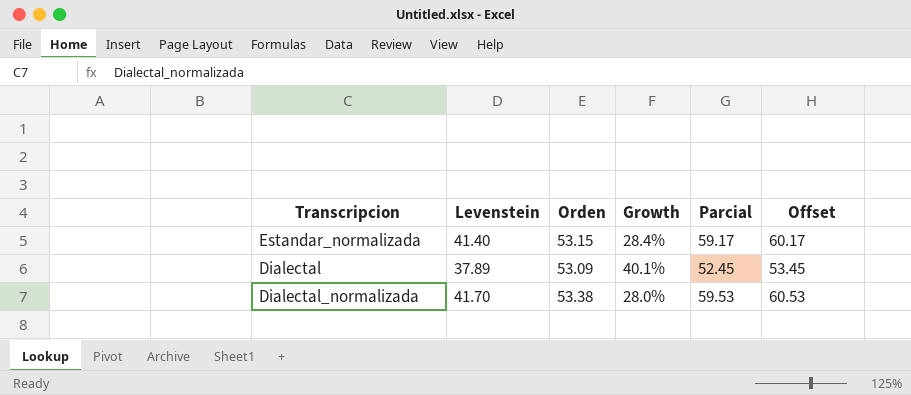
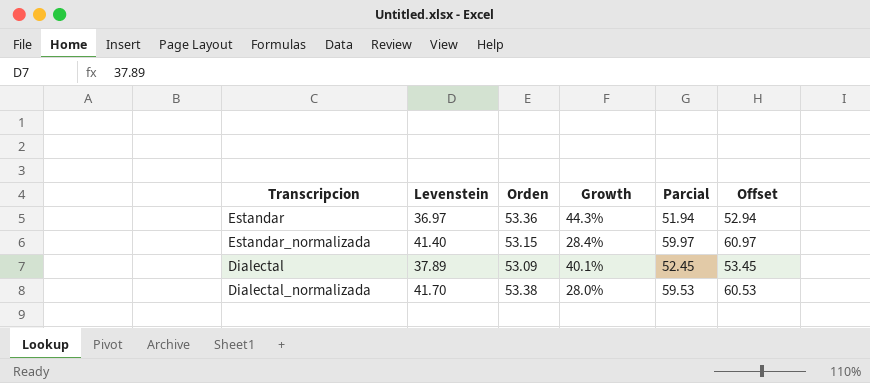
row Estandar: none -> 36.97 | 53.36 | 44.3% | 51.94 | 52.94
Estandar_normalizada | Parcial: 59.17 -> 59.97
Estandar_normalizada | Offset: 60.17 -> 60.97

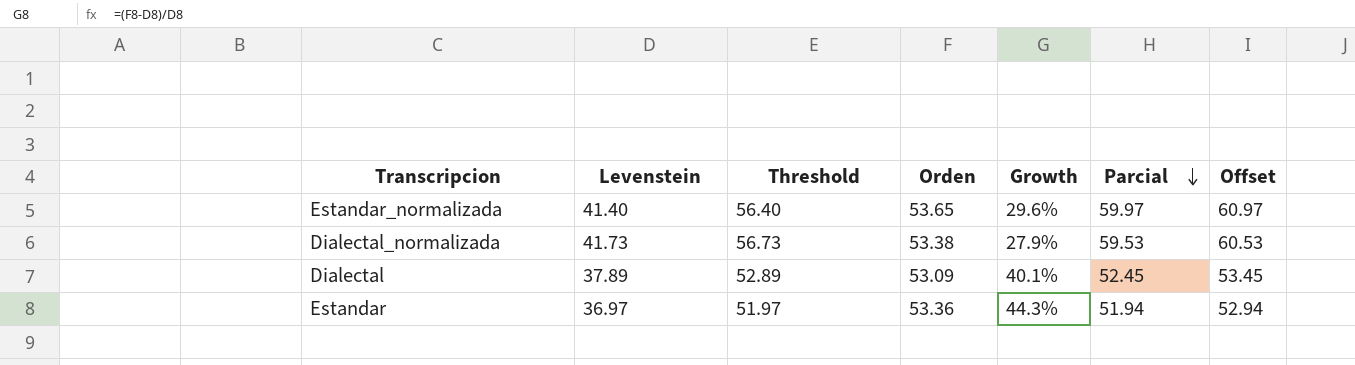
row order: none -> Parcial descending
column Threshold | formula: none -> [Levenstein] + 15
Estandar_normalizada | Orden: 53.15 -> 53.65
Estandar_normalizada | Growth: 28.4% -> 29.6%
Dialectal_normalizada | Levenstein: 41.70 -> 41.73
Dialectal_normalizada | Growth: 28.0% -> 27.9%

